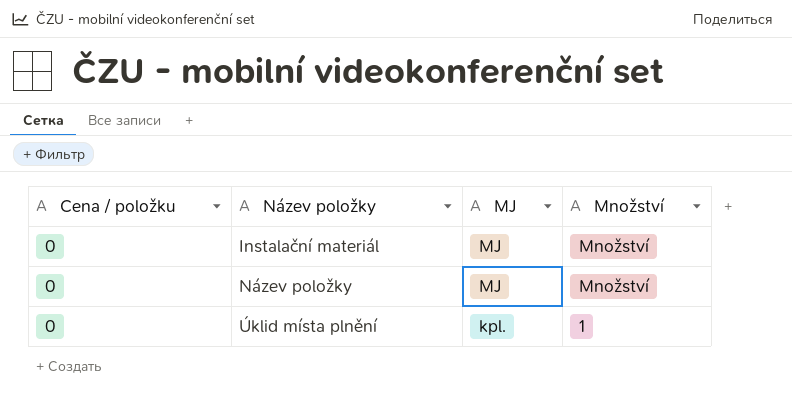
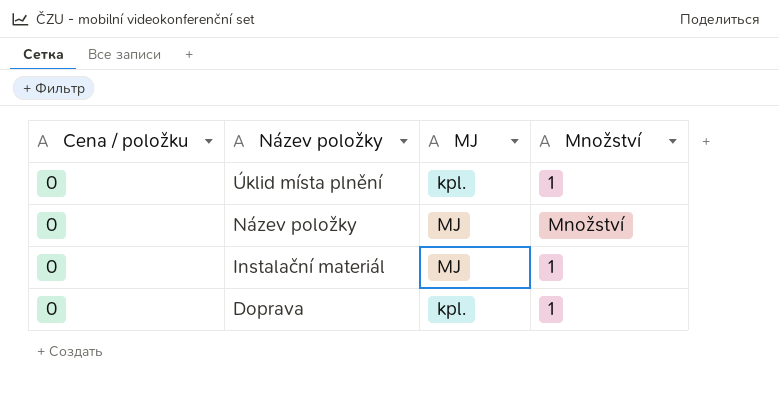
row order: Název položky ascending -> Název položky descending
Instalační materiál | Množství: Množství -> 1
row Doprava: none -> 0 | kpl. | 1

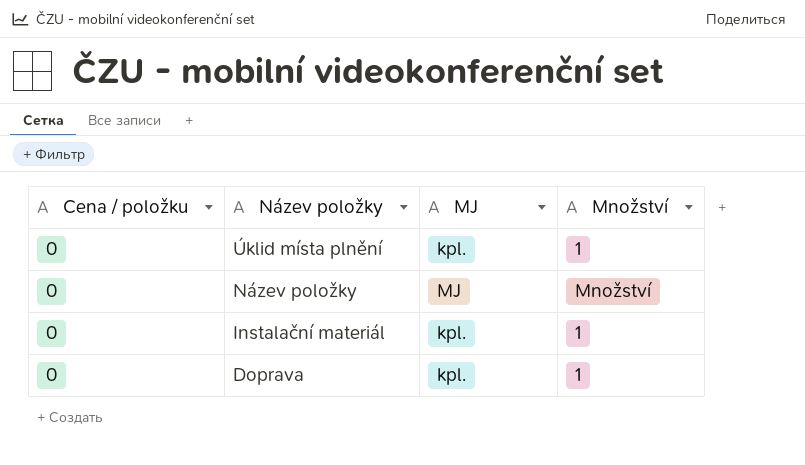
Instalační materiál | MJ: MJ -> kpl.

